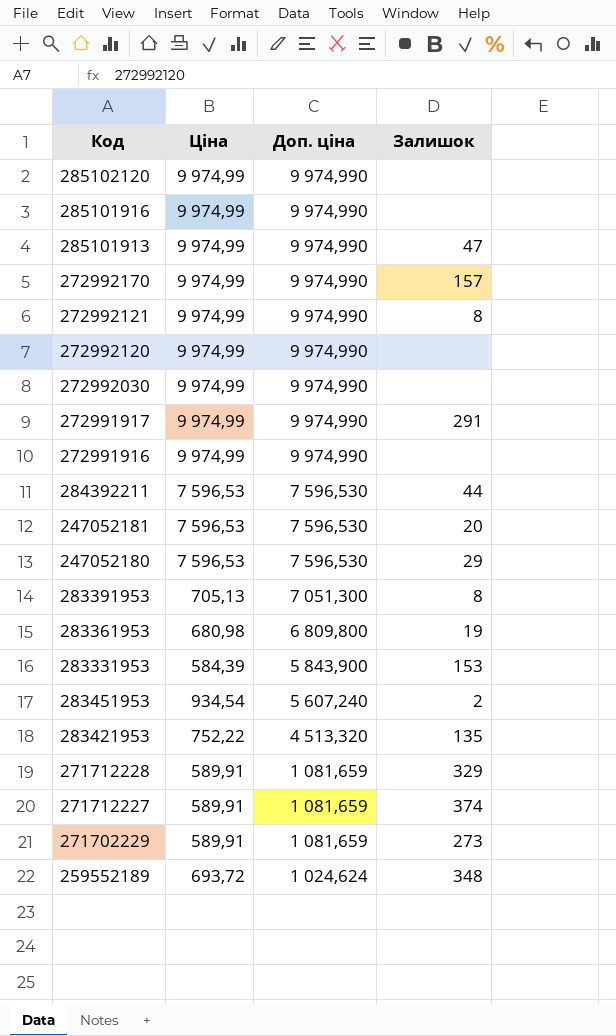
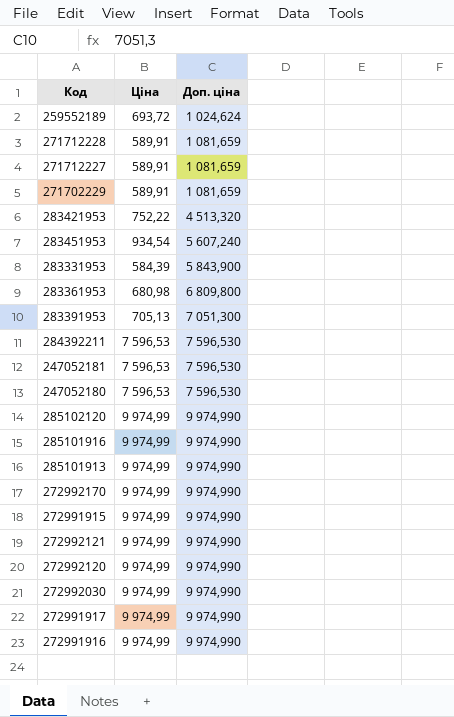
row order: Доп. ціна descending -> Доп. ціна ascending
column Залишок | position: 4 -> none
row 272991915: none -> 9 974,99 | 9 974,990

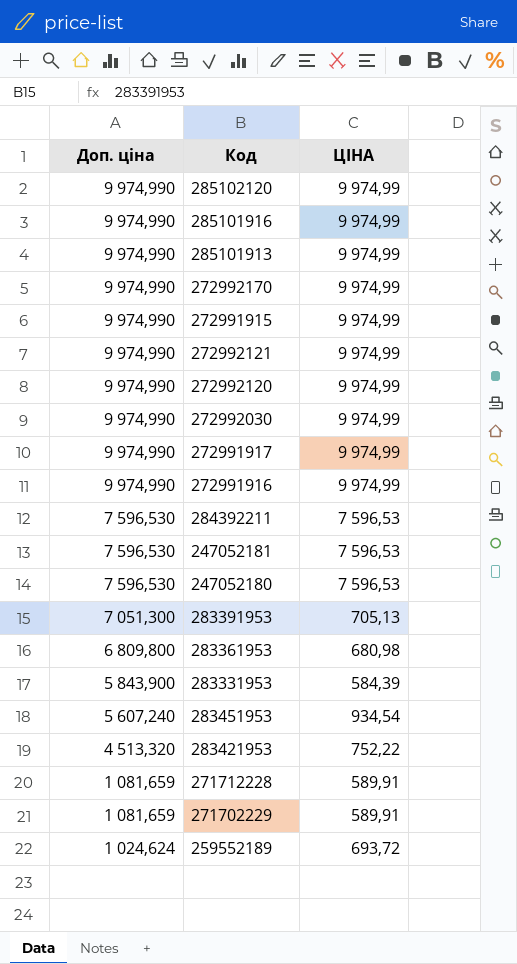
row order: Доп. ціна ascending -> Доп. ціна descending
column Доп. ціна | position: 3 -> 1
column name: Ціна -> ЦІНА
row 271712227: 589,91 | 1 081,659 -> none

